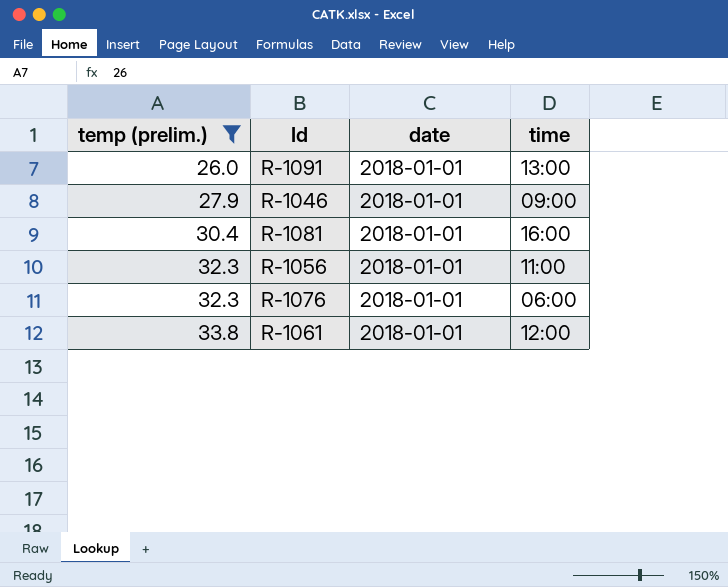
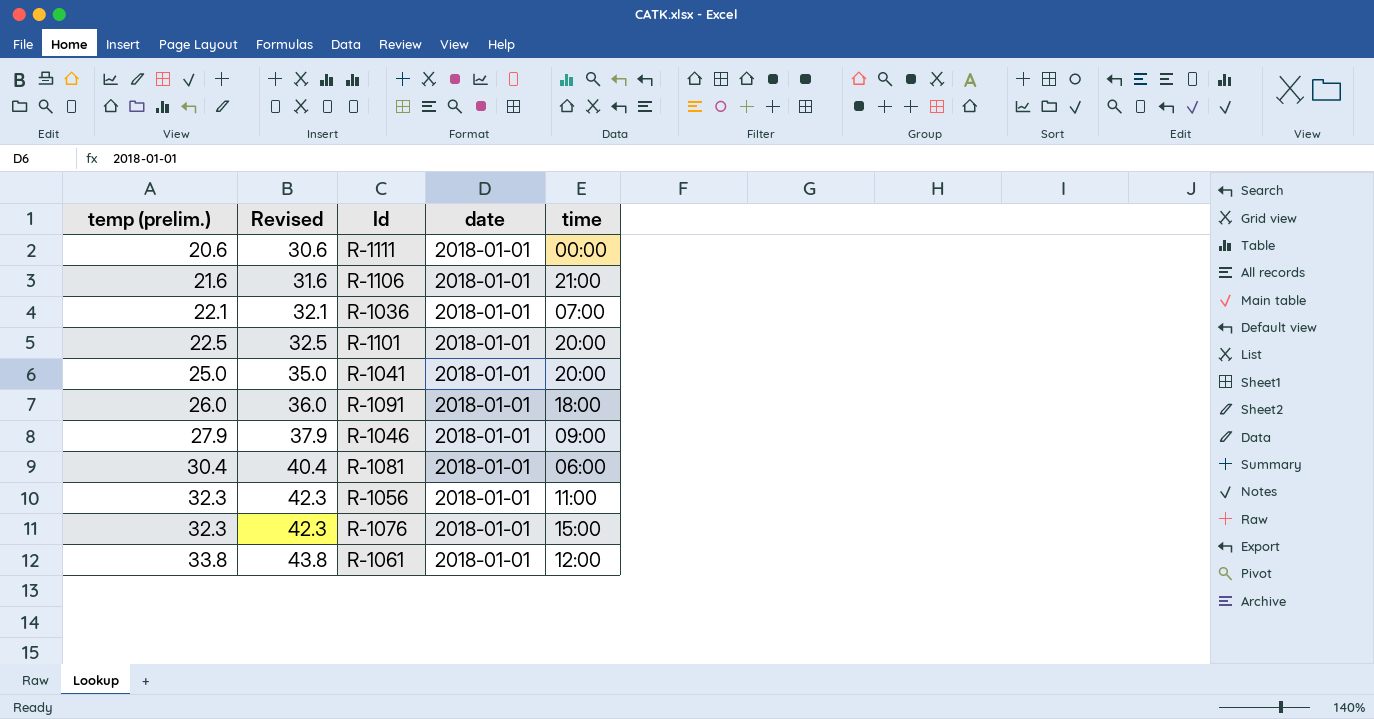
filter: temp (prelim.) >= 26.0 -> none
column Revised | formula: none -> [temp (prelim.)] + 10
R-1091 | time: 13:00 -> 18:00
R-1081 | time: 16:00 -> 06:00
R-1076 | time: 06:00 -> 15:00

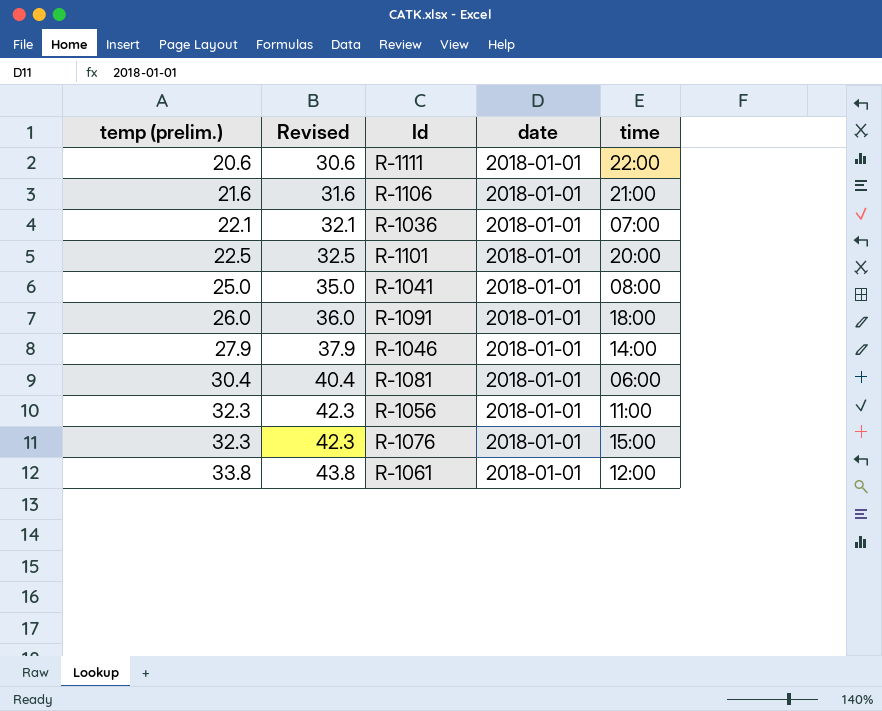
R-1111 | time: 00:00 -> 22:00
R-1041 | time: 20:00 -> 08:00
R-1046 | time: 09:00 -> 14:00

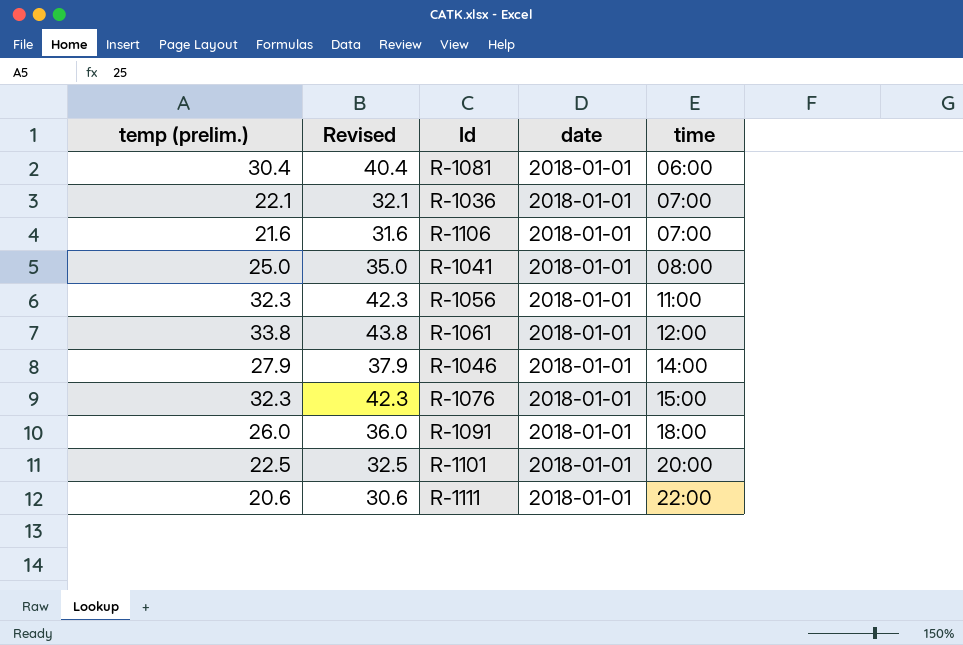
row order: temp (prelim.) ascending -> time ascending
R-1106 | time: 21:00 -> 07:00

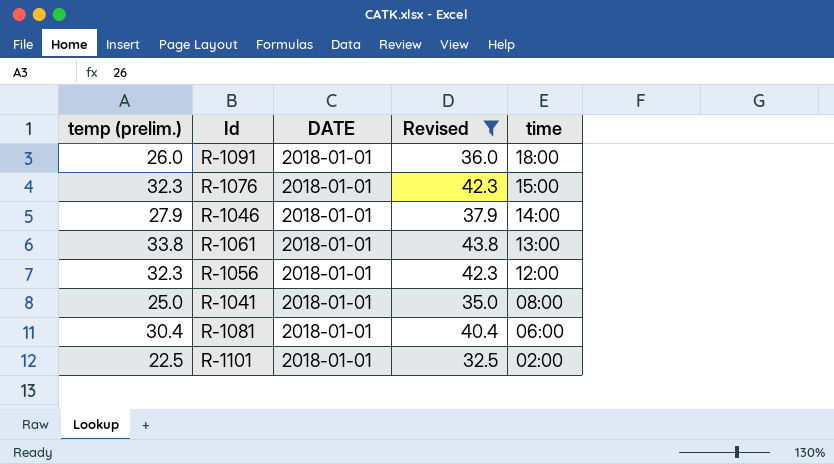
filter: none -> Revised >= 32.5
row order: time ascending -> time descending
column name: date -> DATE
column Revised | position: 2 -> 4
R-1061 | time: 12:00 -> 13:00
R-1056 | time: 11:00 -> 12:00
R-1101 | time: 20:00 -> 02:00

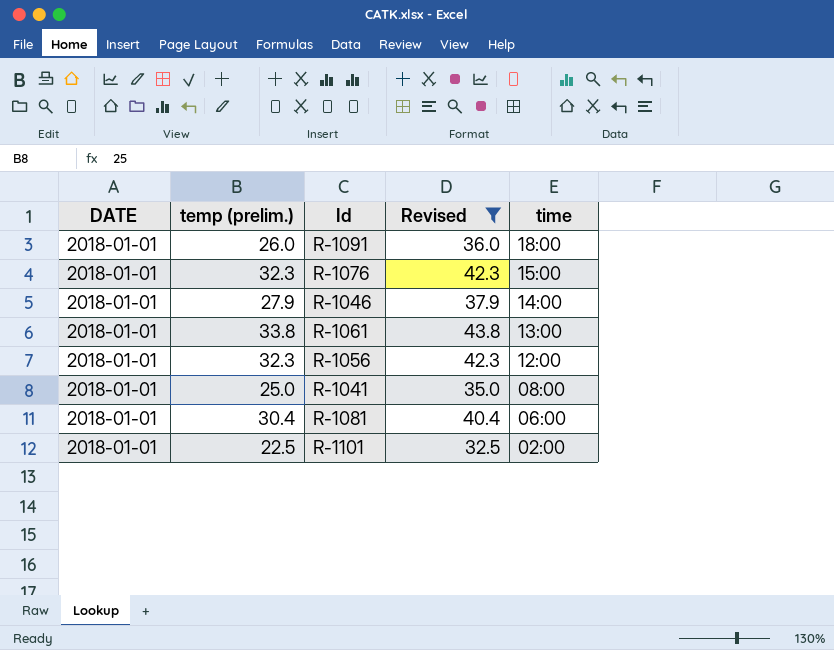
column DATE | position: 3 -> 1

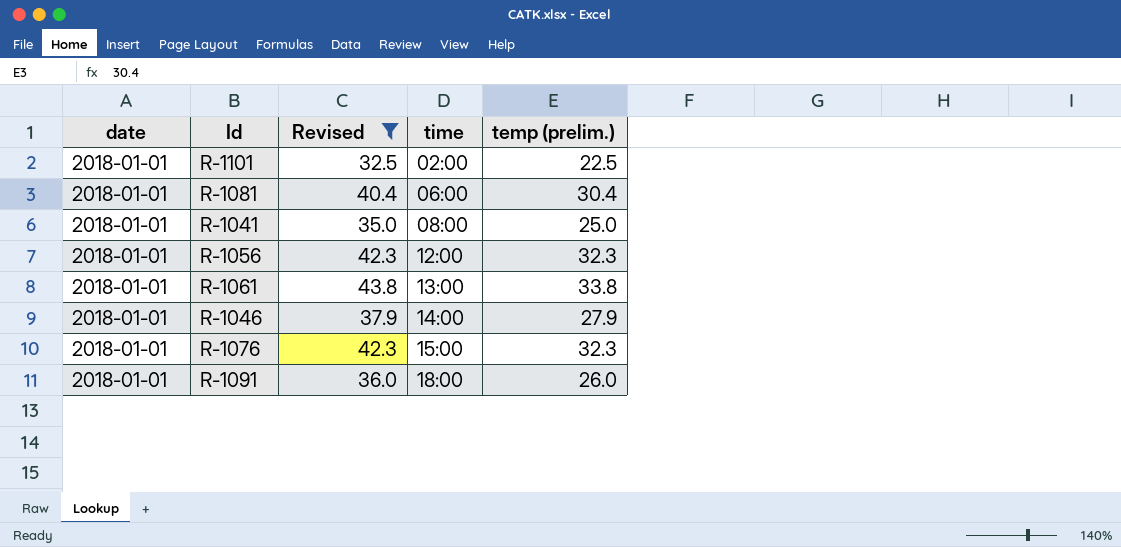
row order: time descending -> time ascending
column name: DATE -> date
column temp (prelim.) | position: 2 -> 5

